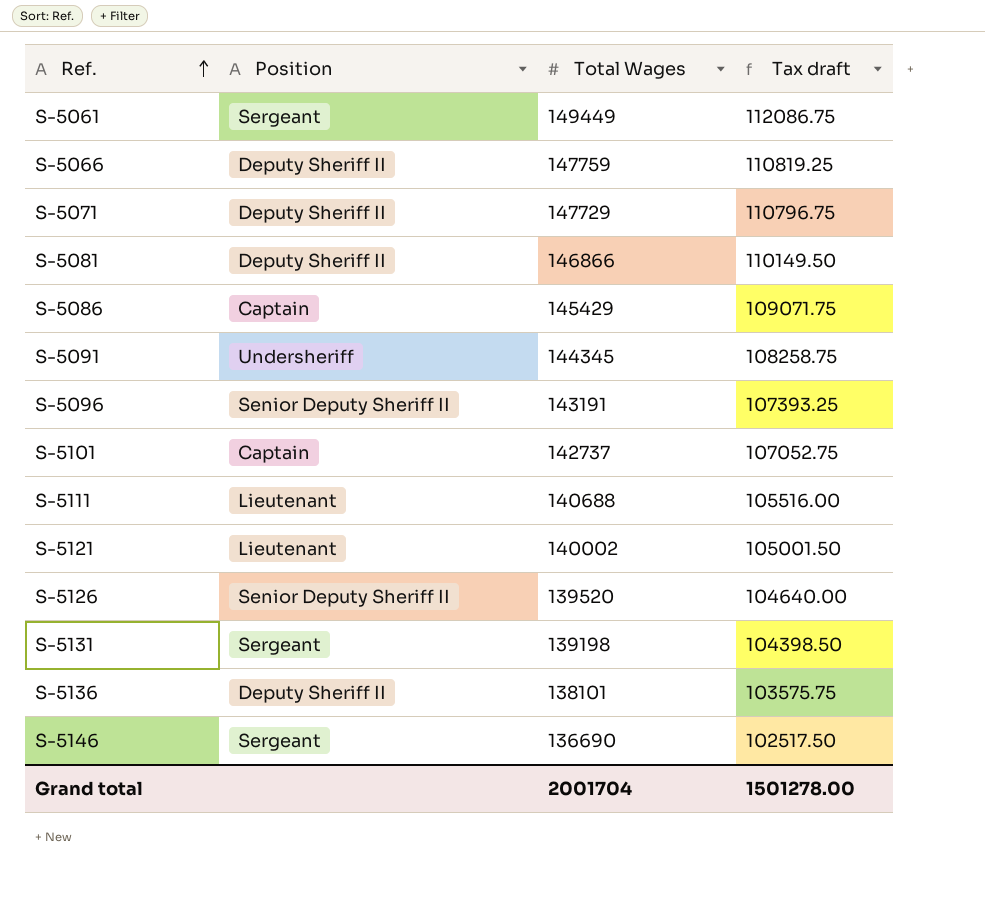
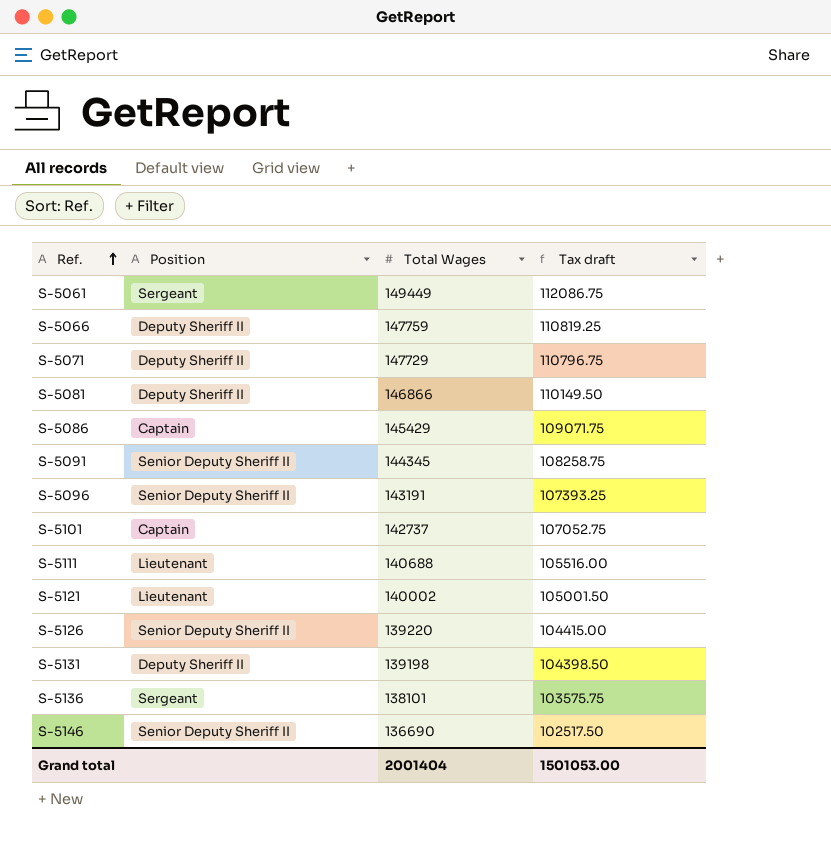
S-5091 | Position: Undersheriff -> Senior Deputy Sheriff II
S-5126 | Total Wages: 139520 -> 139220
S-5126 | Tax draft: 104640.00 -> 104415.00
S-5131 | Position: Sergeant -> Deputy Sheriff II
S-5136 | Position: Deputy Sheriff II -> Sergeant
S-5146 | Position: Sergeant -> Senior Deputy Sheriff II
Grand total | Total Wages: 2001704 -> 2001404
Grand total | Tax draft: 1501278.00 -> 1501053.00

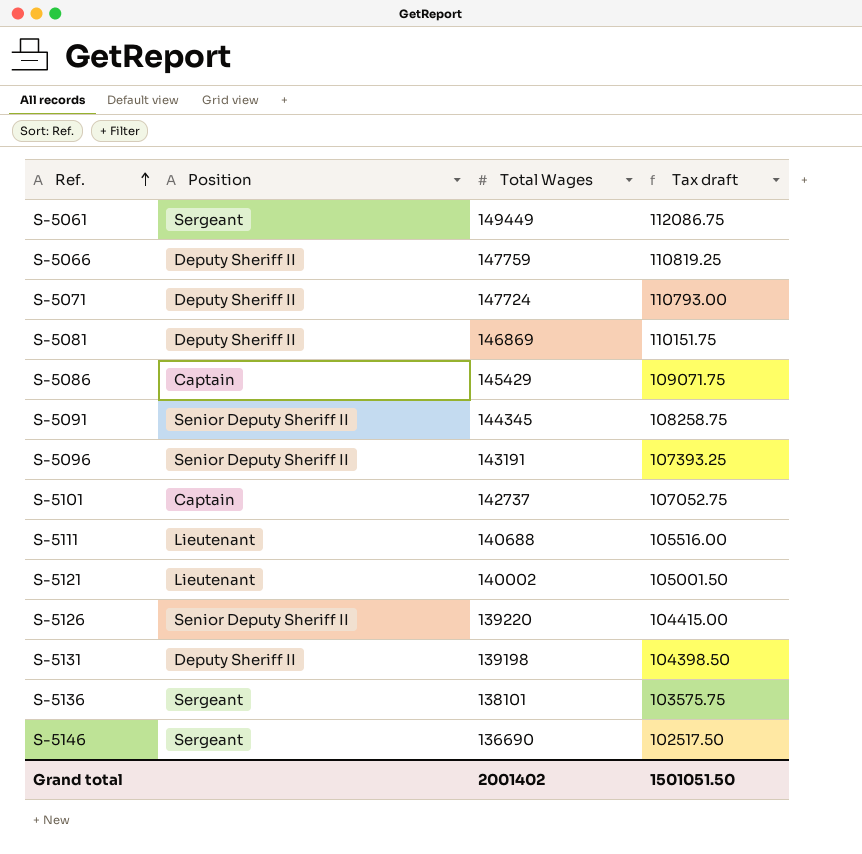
S-5071 | Total Wages: 147729 -> 147724
S-5071 | Tax draft: 110796.75 -> 110793.00
S-5081 | Total Wages: 146866 -> 146869
S-5081 | Tax draft: 110149.50 -> 110151.75
S-5146 | Position: Senior Deputy Sheriff II -> Sergeant
Grand total | Total Wages: 2001404 -> 2001402
Grand total | Tax draft: 1501053.00 -> 1501051.50

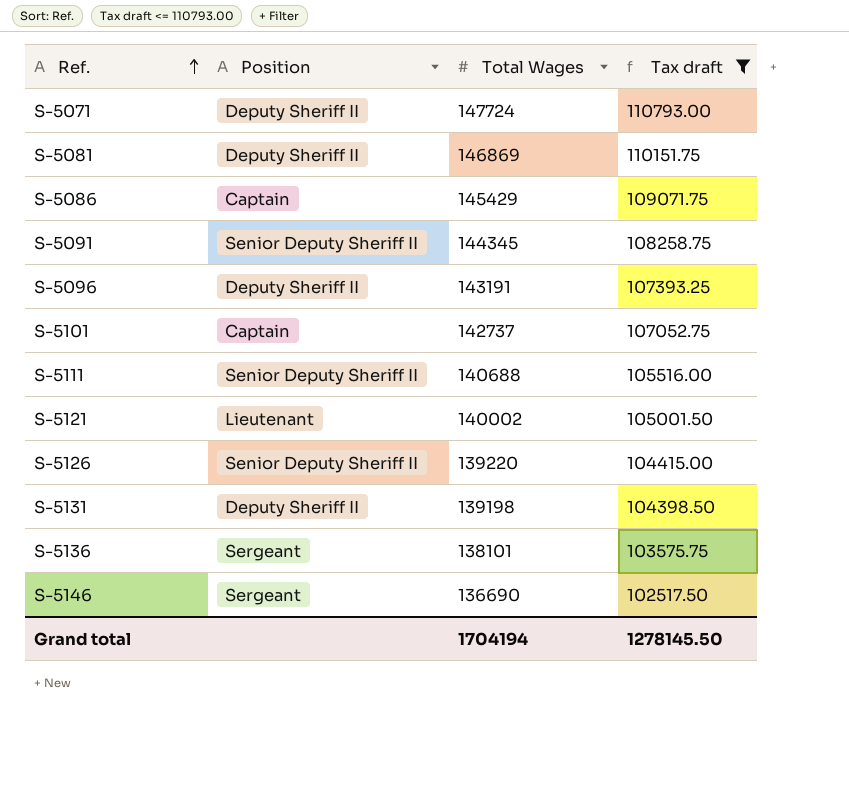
filter: none -> Tax draft <= 110793.00
S-5096 | Position: Senior Deputy Sheriff II -> Deputy Sheriff II
S-5111 | Position: Lieutenant -> Senior Deputy Sheriff II
Grand total | Total Wages: 2001402 -> 1704194
Grand total | Tax draft: 1501051.50 -> 1278145.50

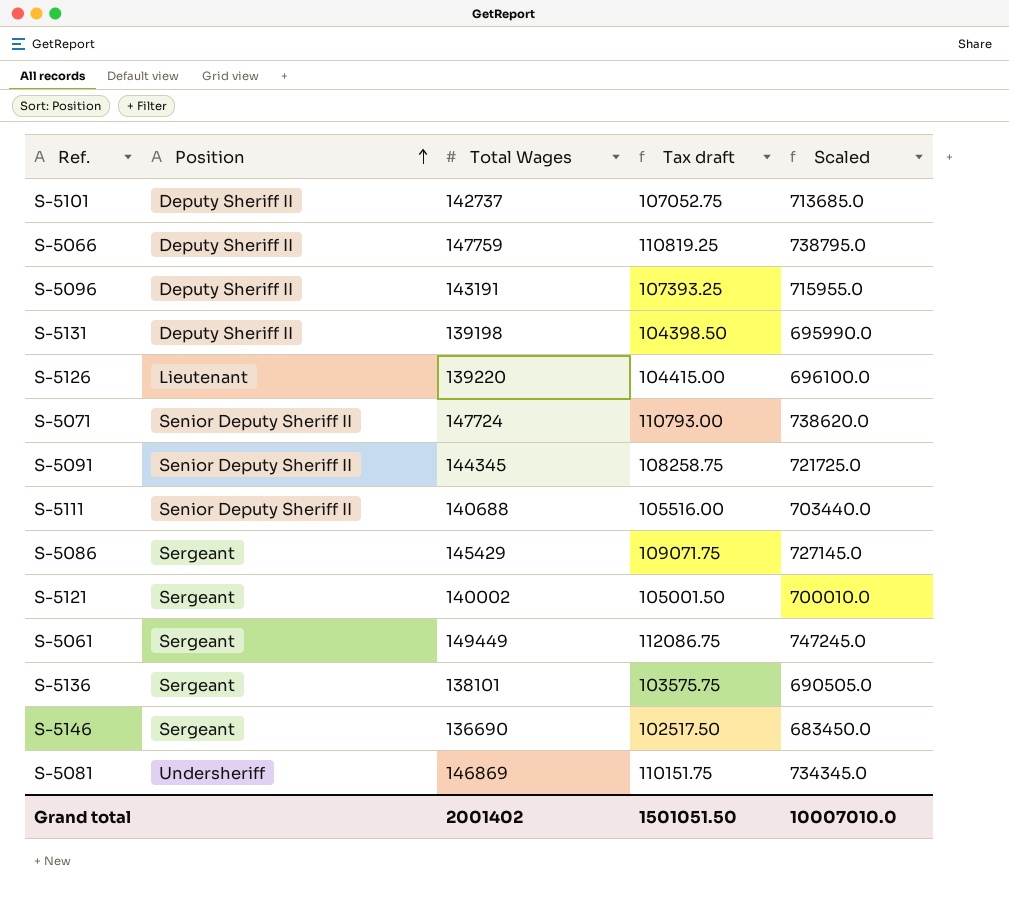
filter: Tax draft <= 110793.00 -> none
row order: Ref. ascending -> Position ascending
column Scaled | formula: none -> [Total Wages] * 5
S-5101 | Position: Captain -> Deputy Sheriff II
S-5126 | Position: Senior Deputy Sheriff II -> Lieutenant
S-5071 | Position: Deputy Sheriff II -> Senior Deputy Sheriff II
S-5086 | Position: Captain -> Sergeant
S-5121 | Position: Lieutenant -> Sergeant
S-5081 | Position: Deputy Sheriff II -> Undersheriff
Grand total | Total Wages: 1704194 -> 2001402
Grand total | Tax draft: 1278145.50 -> 1501051.50

